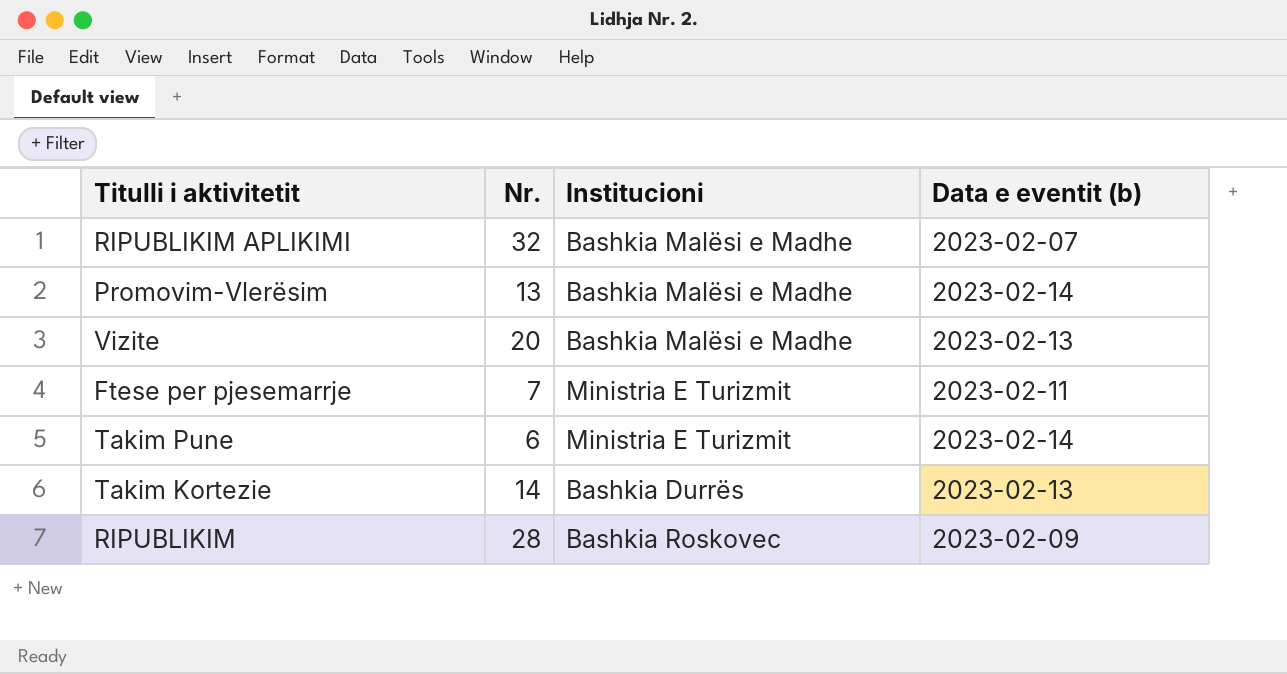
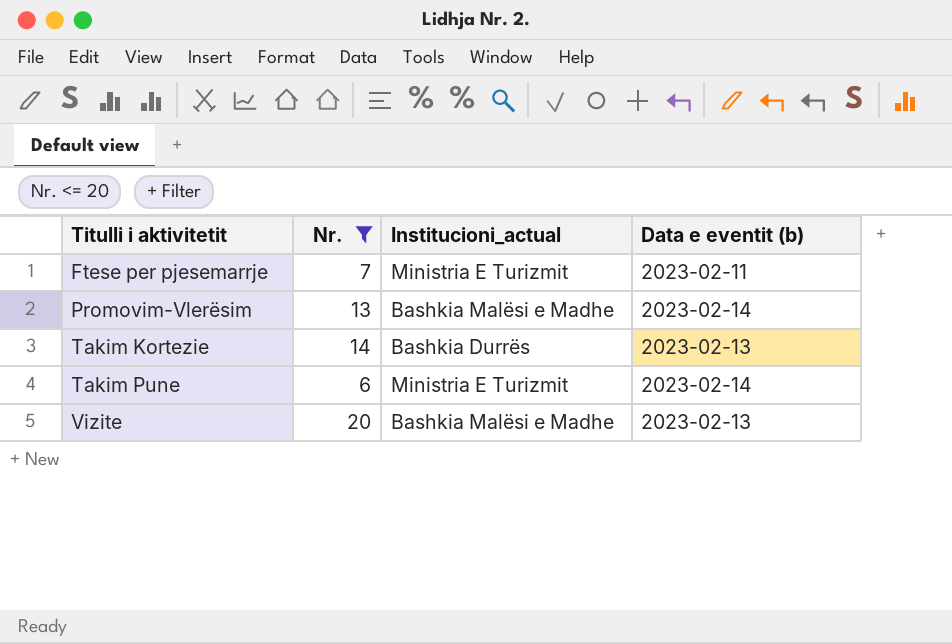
filter: none -> Nr. <= 20
row order: none -> Titulli i aktivitetit ascending
column name: Institucioni -> Institucioni_actual

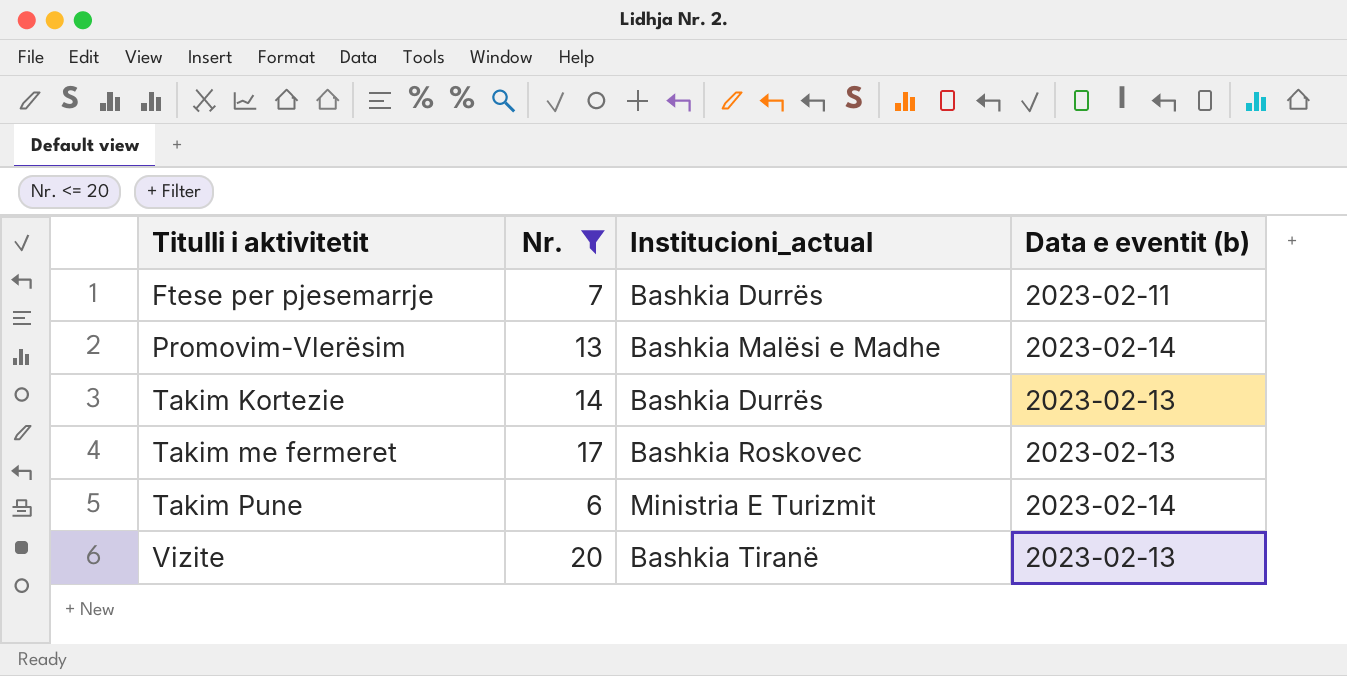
Ftese per pjesemarrje | Institucioni_actual: Ministria E Turizmit -> Bashkia Durrës
row Takim me fermeret: none -> 17 | Bashkia Roskovec | 2023-02-13
Vizite | Institucioni_actual: Bashkia Malësi e Madhe -> Bashkia Tiranë

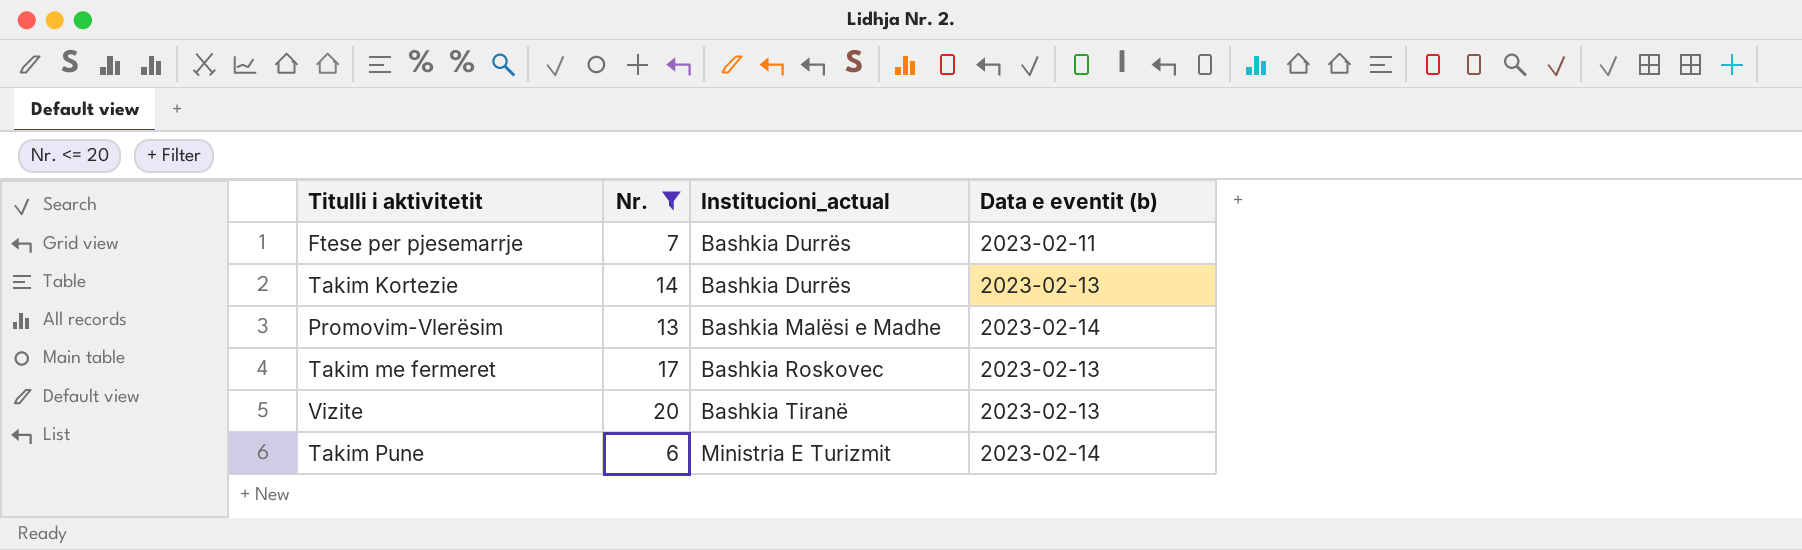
row order: Titulli i aktivitetit ascending -> Institucioni_actual ascending

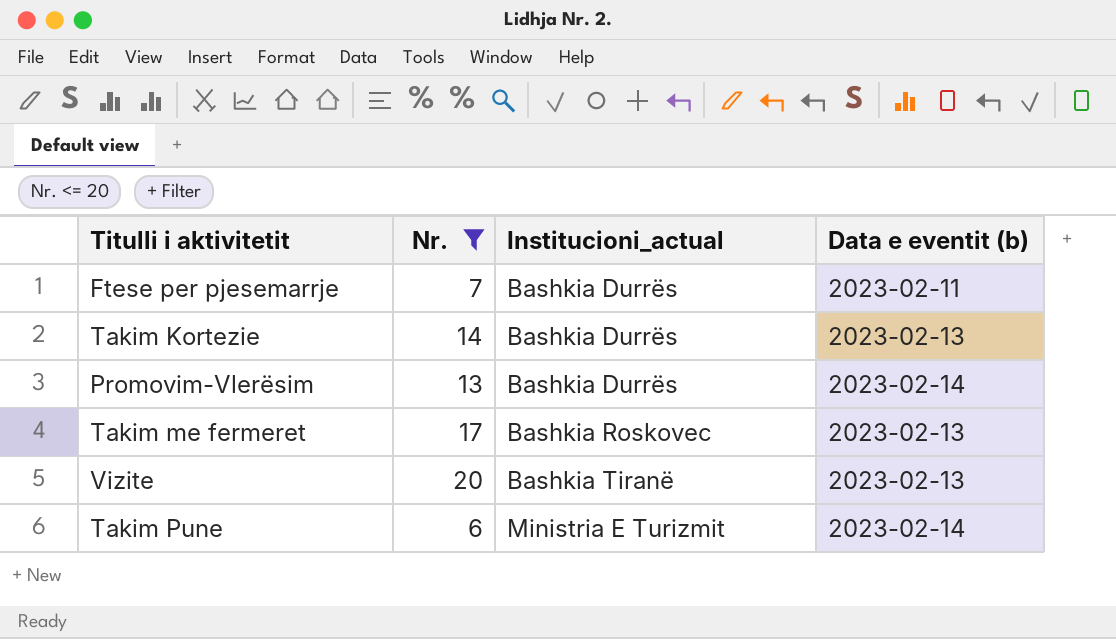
Promovim-Vlerësim | Institucioni_actual: Bashkia Malësi e Madhe -> Bashkia Durrës

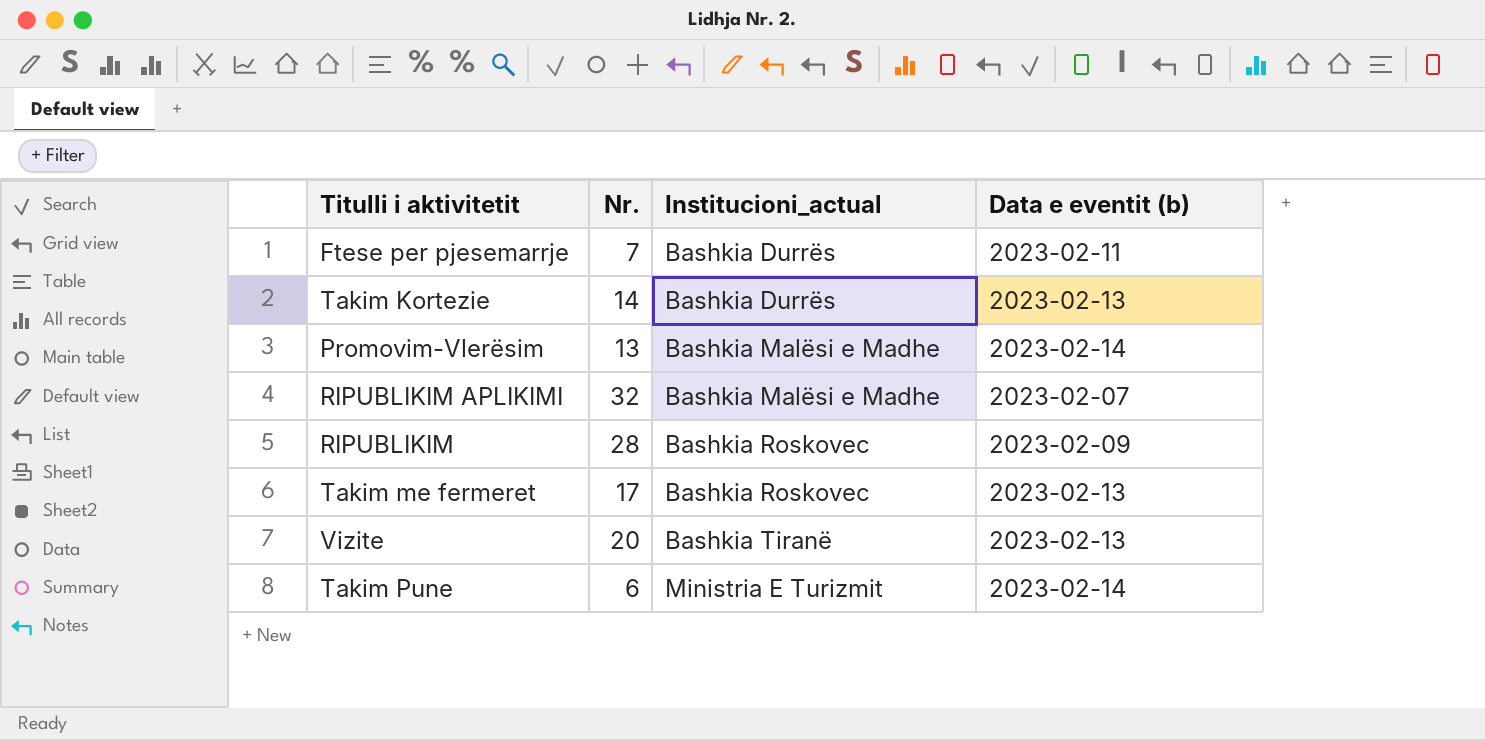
filter: Nr. <= 20 -> none
Promovim-Vlerësim | Institucioni_actual: Bashkia Durrës -> Bashkia Malësi e Madhe

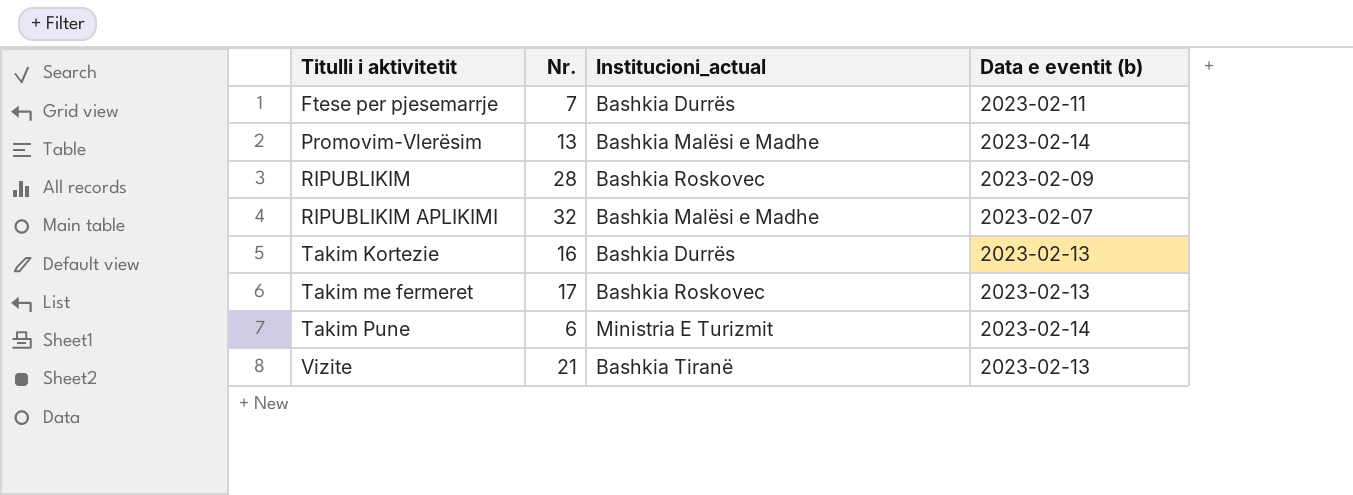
row order: Institucioni_actual ascending -> Titulli i aktivitetit ascending
Takim Kortezie | Nr.: 14 -> 16
Vizite | Nr.: 20 -> 21

